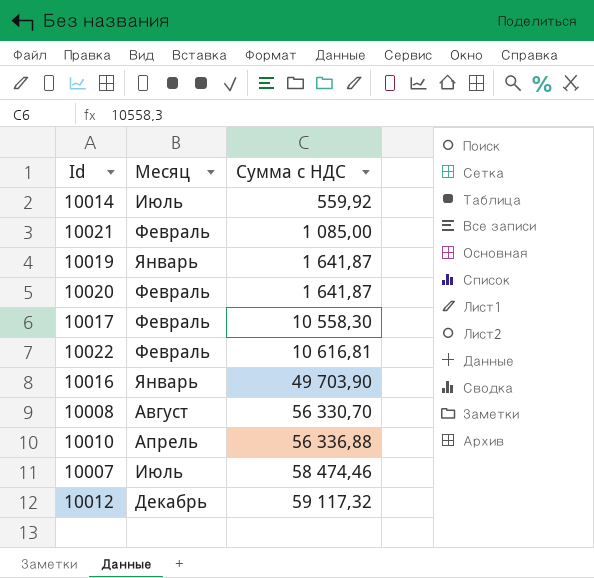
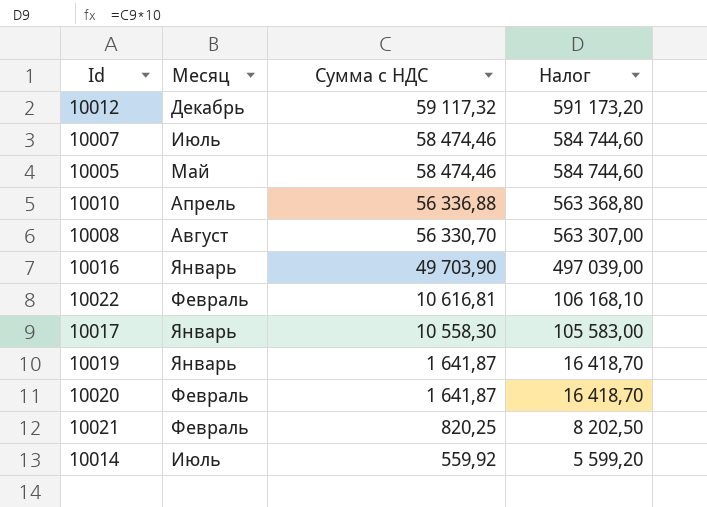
row order: Сумма с НДС ascending -> Сумма с НДС descending
column Налог | formula: none -> [Сумма с НДС] * 10
row 10005: none -> Май | 58 474,46 | 584 744,60
10017 | Месяц: Февраль -> Январь
10021 | Сумма с НДС: 1 085,00 -> 820,25

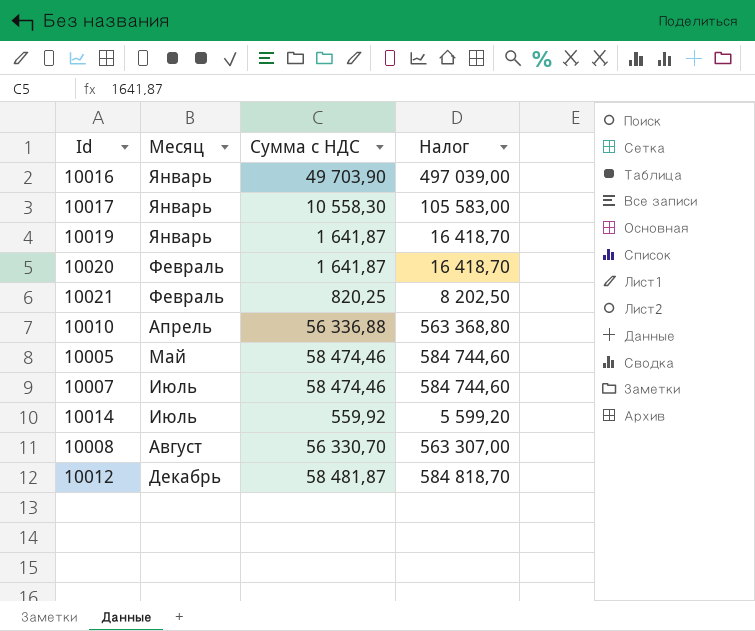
row order: Сумма с НДС descending -> Месяц ascending
row 10022: Февраль | 10 616,81 | 106 168,10 -> none
10012 | Сумма с НДС: 59 117,32 -> 58 481,87
10012 | Налог: 591 173,20 -> 584 818,70

